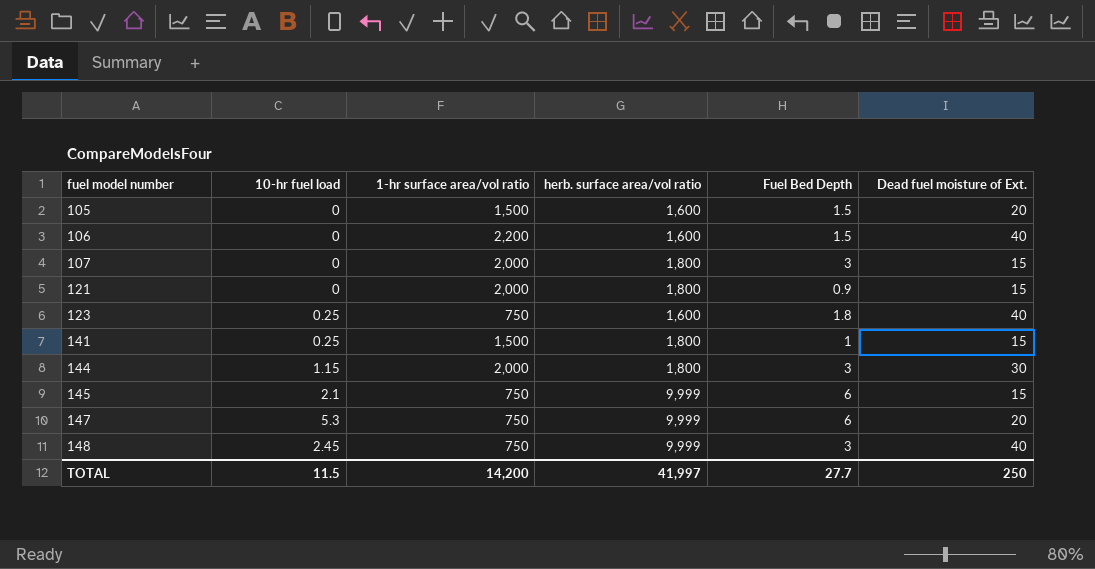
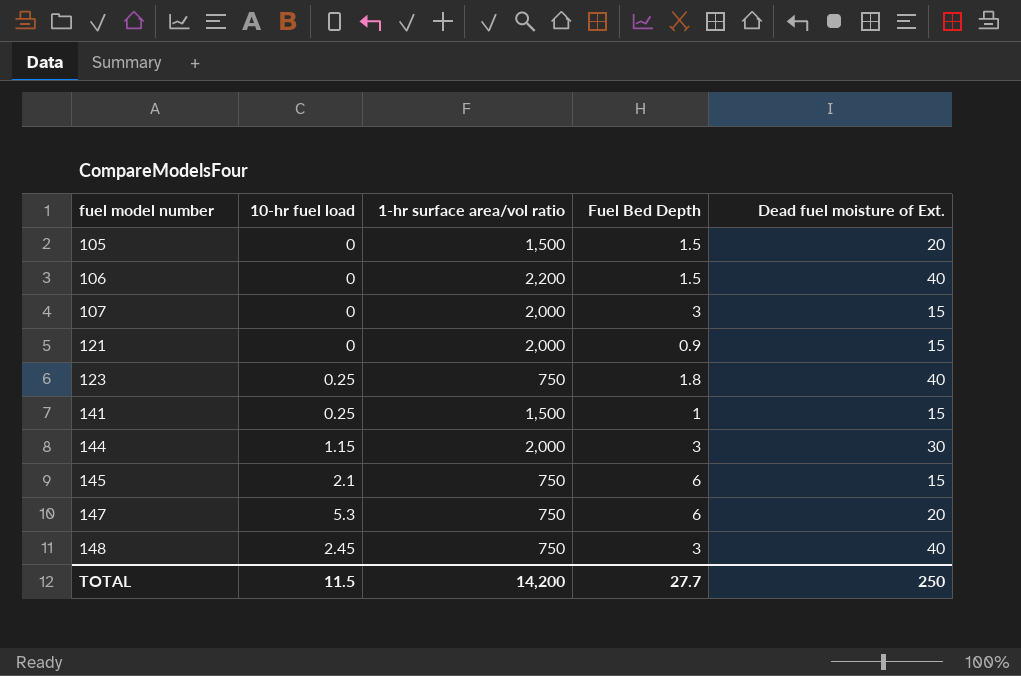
column herb. surface area/vol ratio | position: 4 -> none

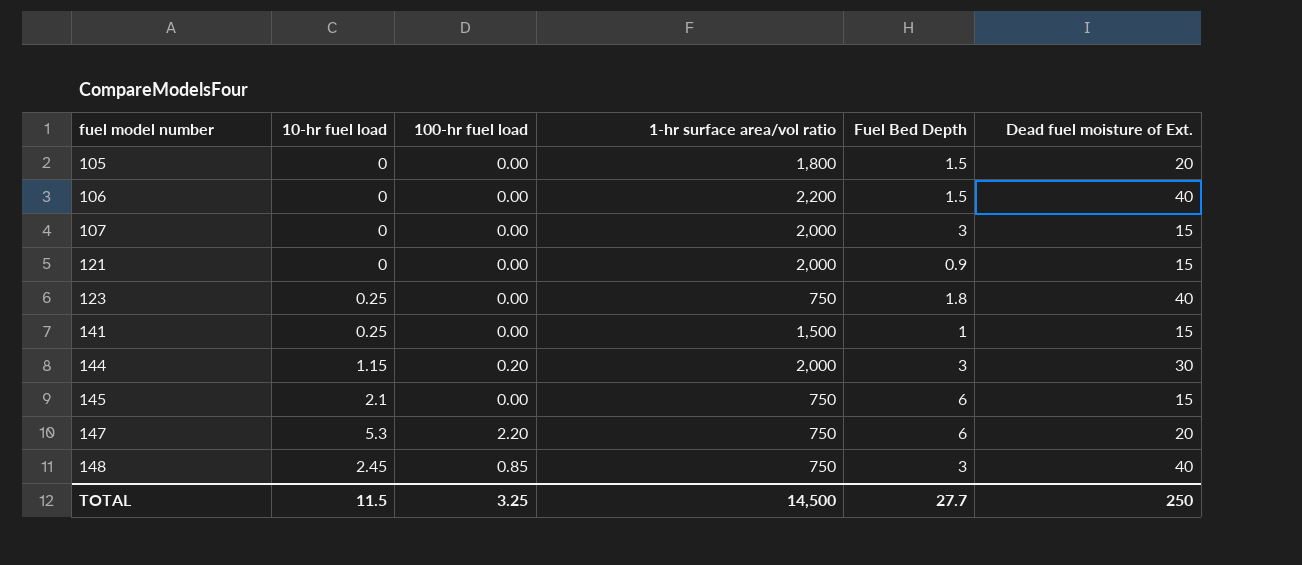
column 100-hr fuel load | position: none -> 3
105 | 1-hr surface area/vol ratio: 1,500 -> 1,800
TOTAL | 1-hr surface area/vol ratio: 14,200 -> 14,500

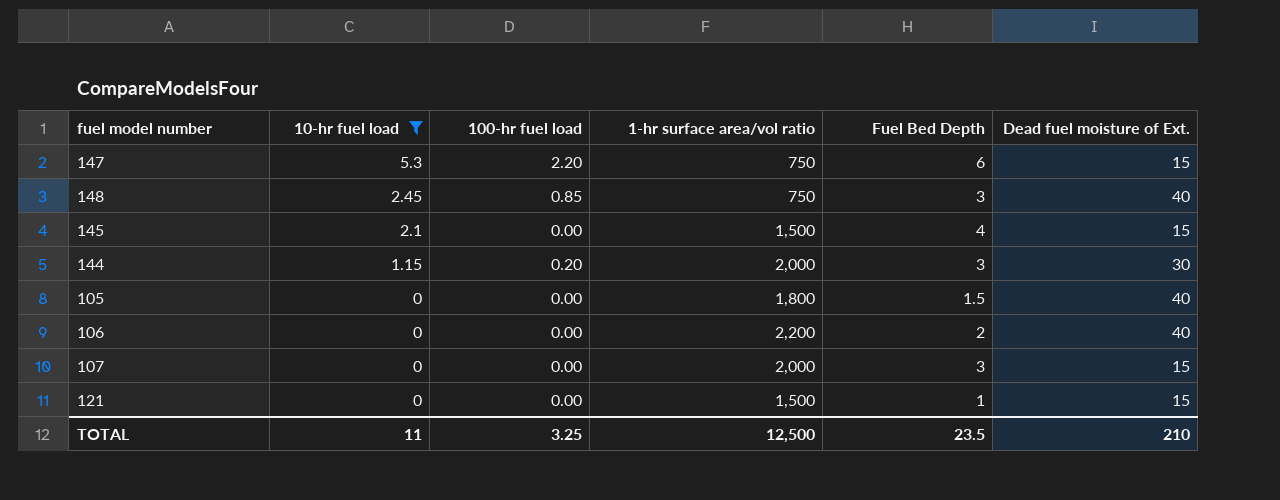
filter: none -> 10-hr fuel load != 0.25
row order: fuel model number ascending -> 10-hr fuel load descending
147 | Dead fuel moisture of Ext.: 20 -> 15
145 | 1-hr surface area/vol ratio: 750 -> 1,500
145 | Fuel Bed Depth: 6 -> 4
105 | Dead fuel moisture of Ext.: 20 -> 40
106 | Fuel Bed Depth: 1.5 -> 2
121 | 1-hr surface area/vol ratio: 2,000 -> 1,500
121 | Fuel Bed Depth: 0.9 -> 1
TOTAL | 10-hr fuel load: 11.5 -> 11
TOTAL | 1-hr surface area/vol ratio: 14,500 -> 12,500
TOTAL | Fuel Bed Depth: 27.7 -> 23.5
TOTAL | Dead fuel moisture of Ext.: 250 -> 210

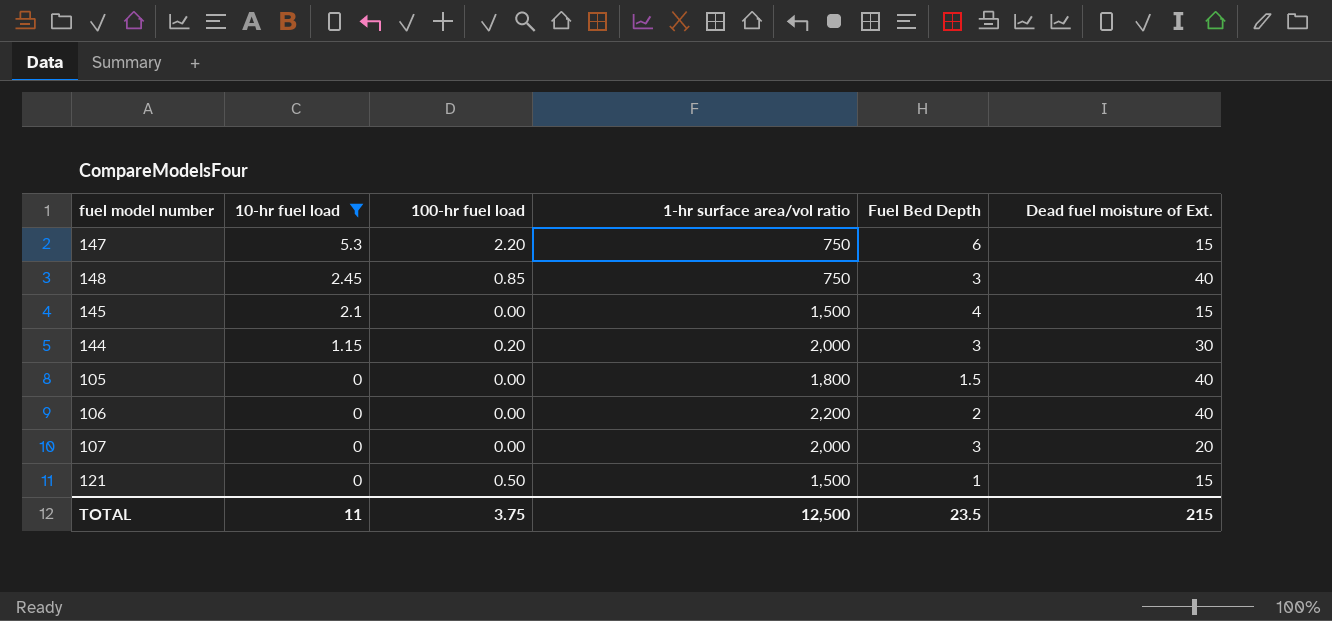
107 | Dead fuel moisture of Ext.: 15 -> 20
121 | 100-hr fuel load: 0.00 -> 0.50
TOTAL | 100-hr fuel load: 3.25 -> 3.75
TOTAL | Dead fuel moisture of Ext.: 210 -> 215

